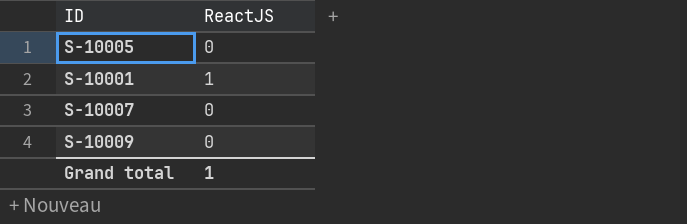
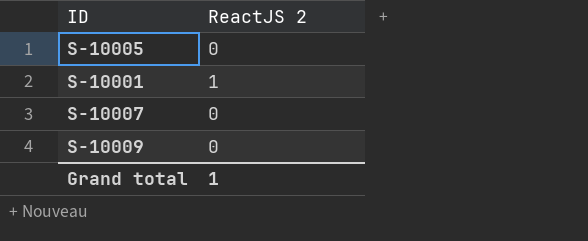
column name: ReactJS -> ReactJS 2

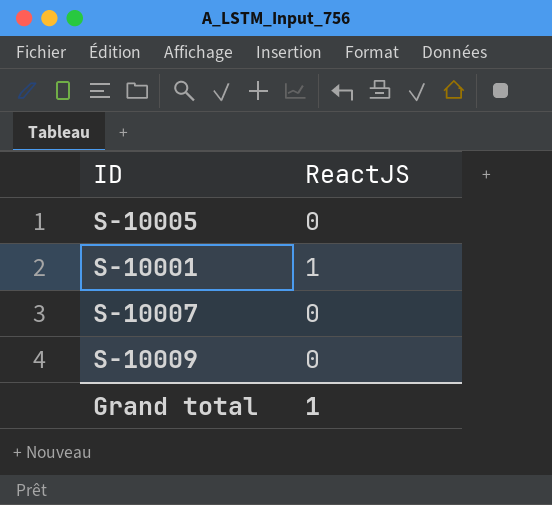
column name: ReactJS 2 -> ReactJS

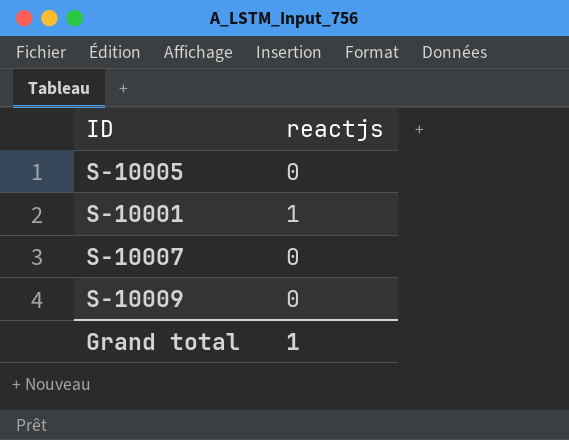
column name: ReactJS -> reactjs

